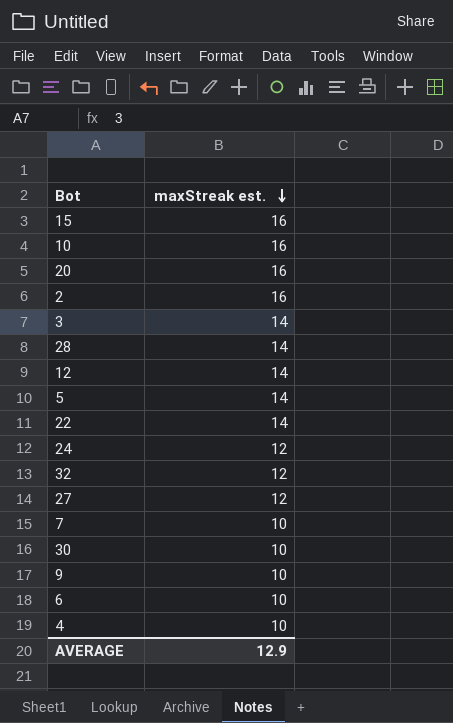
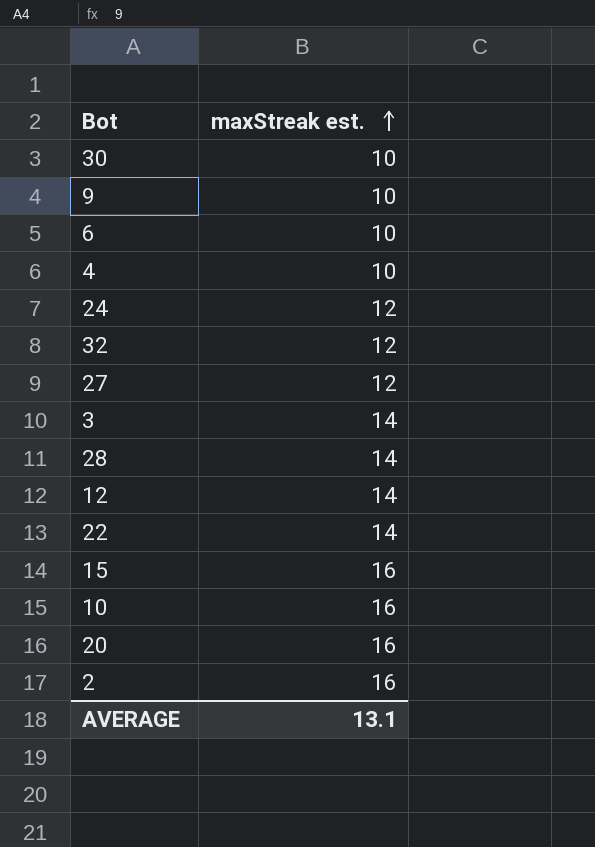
row order: maxStreak est. descending -> maxStreak est. ascending
row 5: 14 -> none
row 7: 10 -> none
AVERAGE | maxStreak est.: 12.9 -> 13.1

